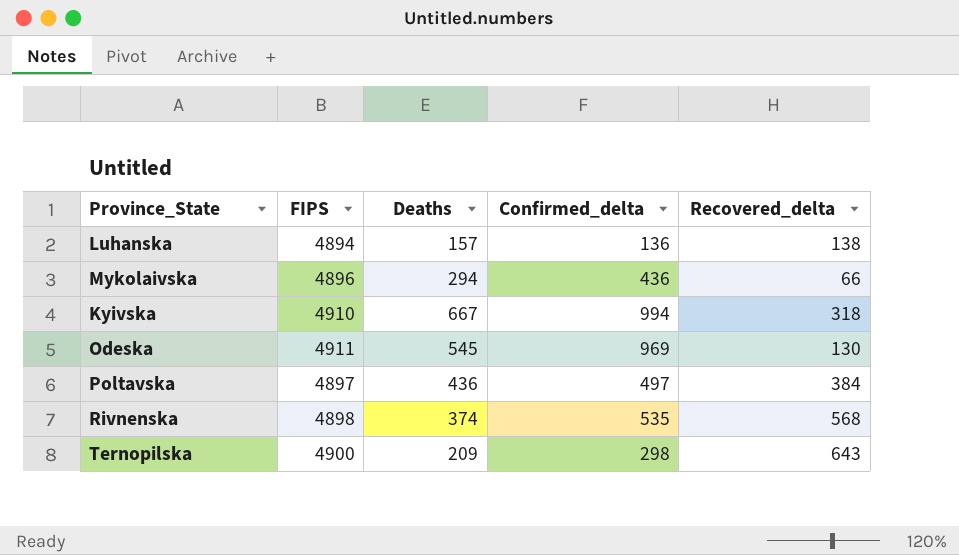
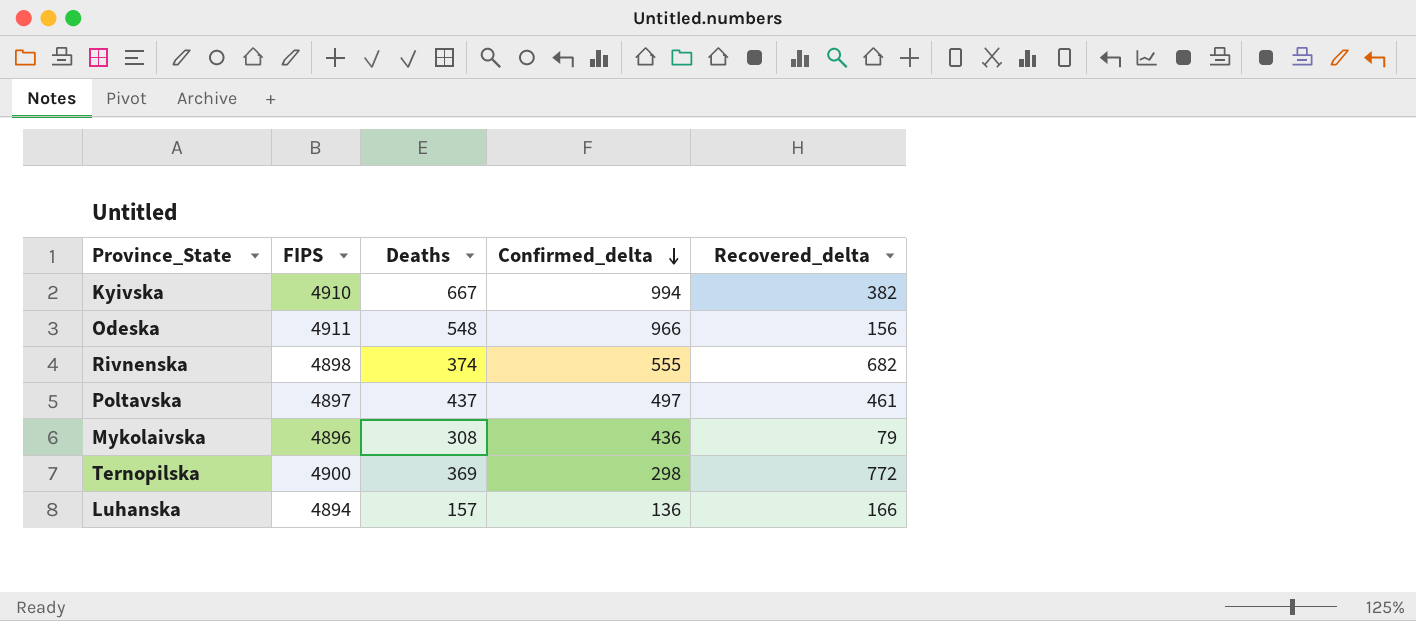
row order: none -> Confirmed_delta descending
Kyivska | Recovered_delta: 318 -> 382
Odeska | Deaths: 545 -> 548
Odeska | Confirmed_delta: 969 -> 966
Odeska | Recovered_delta: 130 -> 156
Rivnenska | Confirmed_delta: 535 -> 555
Rivnenska | Recovered_delta: 568 -> 682
Poltavska | Deaths: 436 -> 437
Poltavska | Recovered_delta: 384 -> 461
Mykolaivska | Deaths: 294 -> 308
Mykolaivska | Recovered_delta: 66 -> 79
Ternopilska | Deaths: 209 -> 369
Ternopilska | Recovered_delta: 643 -> 772
Luhanska | Recovered_delta: 138 -> 166

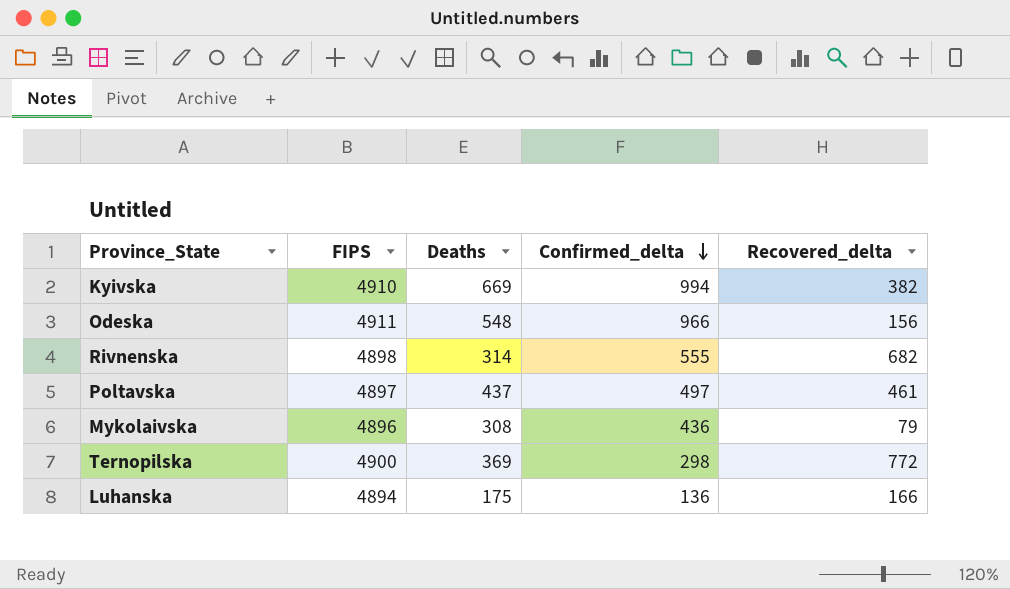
Kyivska | Deaths: 667 -> 669
Rivnenska | Deaths: 374 -> 314
Luhanska | Deaths: 157 -> 175

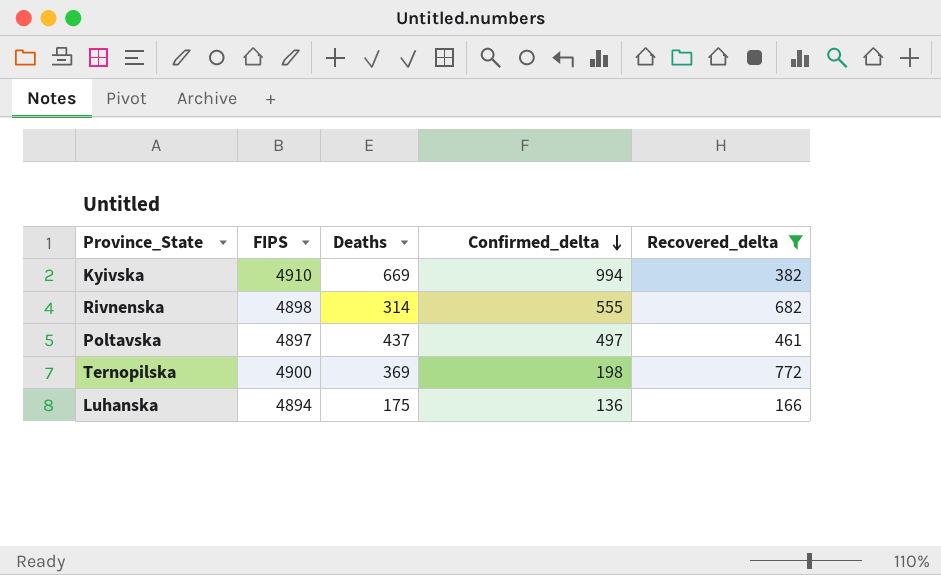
filter: none -> Recovered_delta >= 166
Ternopilska | Confirmed_delta: 298 -> 198

